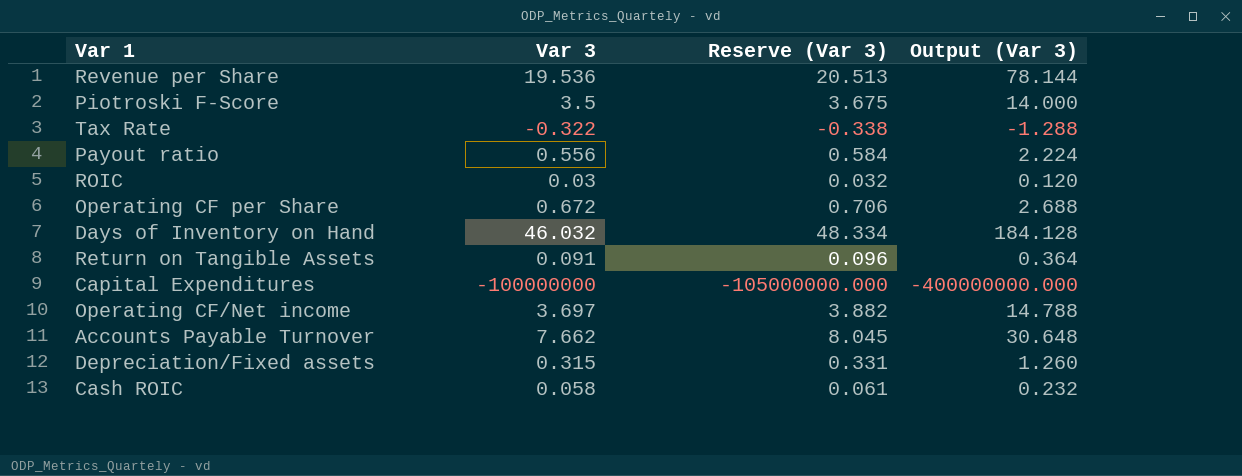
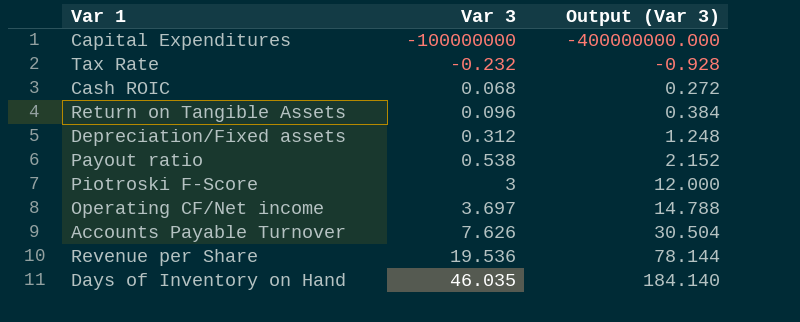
row order: none -> Var 3 ascending
column Reserve (Var 3) | formula: [Var 3] * 1.05 -> none
row ROIC: 0.03 | 0.032 | 0.120 -> none
row Operating CF per Share: 0.672 | 0.706 | 2.688 -> none
Tax Rate | Var 3: -0.322 -> -0.232
Tax Rate | Output (Var 3): -1.288 -> -0.928
Cash ROIC | Var 3: 0.058 -> 0.068
Cash ROIC | Output (Var 3): 0.232 -> 0.272
Return on Tangible Assets | Var 3: 0.091 -> 0.096
Return on Tangible Assets | Output (Var 3): 0.364 -> 0.384
Depreciation/Fixed assets | Var 3: 0.315 -> 0.312
Depreciation/Fixed assets | Output (Var 3): 1.260 -> 1.248
Payout ratio | Var 3: 0.556 -> 0.538
Payout ratio | Output (Var 3): 2.224 -> 2.152
Piotroski F-Score | Var 3: 3.5 -> 3
Piotroski F-Score | Output (Var 3): 14.000 -> 12.000
Accounts Payable Turnover | Var 3: 7.662 -> 7.626
Accounts Payable Turnover | Output (Var 3): 30.648 -> 30.504
Days of Inventory on Hand | Var 3: 46.032 -> 46.035
Days of Inventory on Hand | Output (Var 3): 184.128 -> 184.140

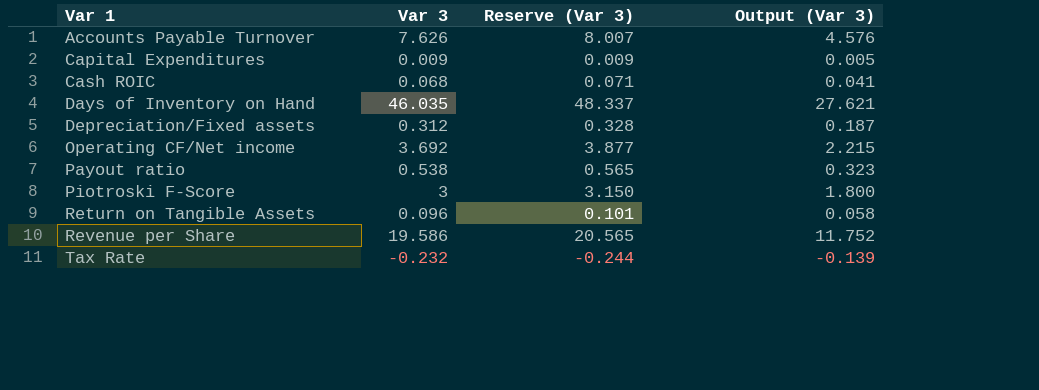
row order: Var 3 ascending -> Var 1 ascending
column Reserve (Var 3) | formula: none -> [Var 3] * 1.05
column Output (Var 3) | formula: [Var 3] * 4 -> [Var 3] * 0.6
Capital Expenditures | Var 3: -100000000 -> 0.009
Operating CF/Net income | Var 3: 3.697 -> 3.692
Revenue per Share | Var 3: 19.536 -> 19.586

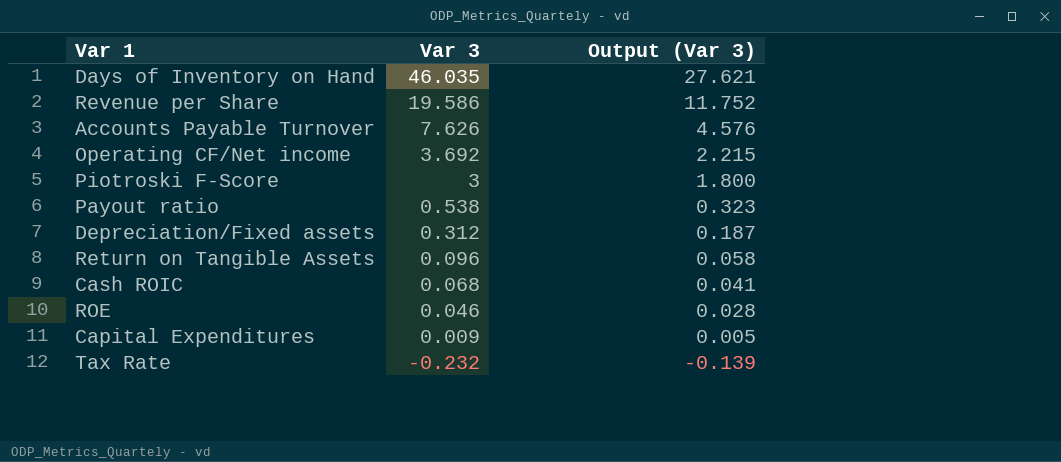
row order: Var 1 ascending -> Var 3 descending
column Reserve (Var 3) | formula: [Var 3] * 1.05 -> none
row ROE: none -> 0.046 | 0.028

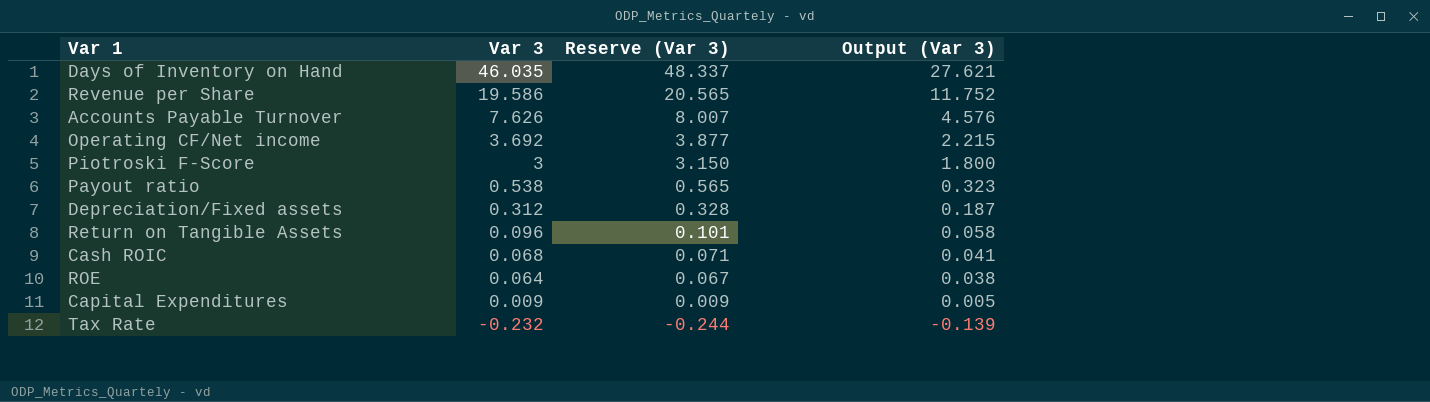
column Reserve (Var 3) | formula: none -> [Var 3] * 1.05
ROE | Var 3: 0.046 -> 0.064
ROE | Output (Var 3): 0.028 -> 0.038

